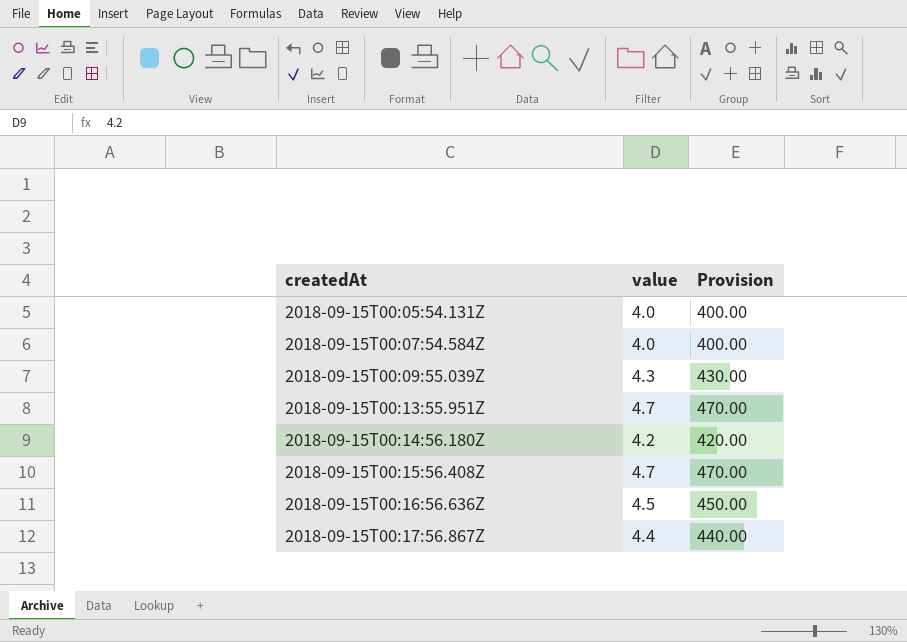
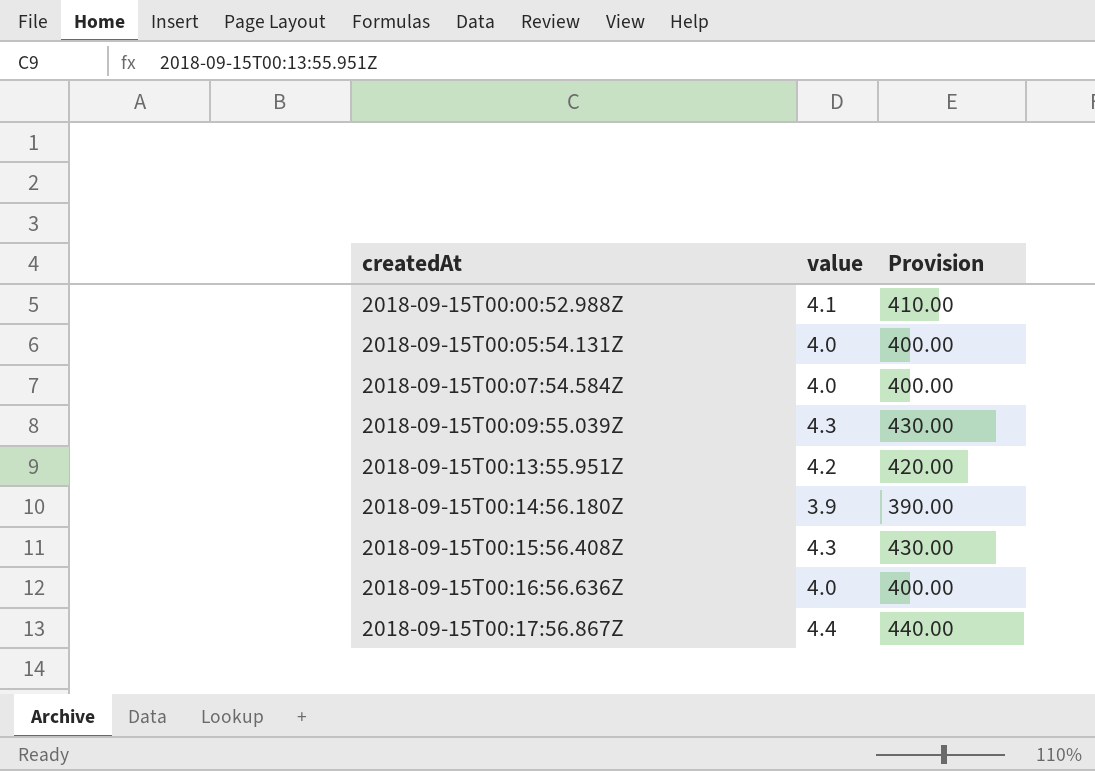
row 2018-09-15T00:00:52.988Z: none -> 4.1 | 410.00
2018-09-15T00:13:55.951Z | value: 4.7 -> 4.2
2018-09-15T00:13:55.951Z | Provision: 470.00 -> 420.00
2018-09-15T00:14:56.180Z | value: 4.2 -> 3.9
2018-09-15T00:14:56.180Z | Provision: 420.00 -> 390.00
2018-09-15T00:15:56.408Z | value: 4.7 -> 4.3
2018-09-15T00:15:56.408Z | Provision: 470.00 -> 430.00
2018-09-15T00:16:56.636Z | value: 4.5 -> 4.0
2018-09-15T00:16:56.636Z | Provision: 450.00 -> 400.00

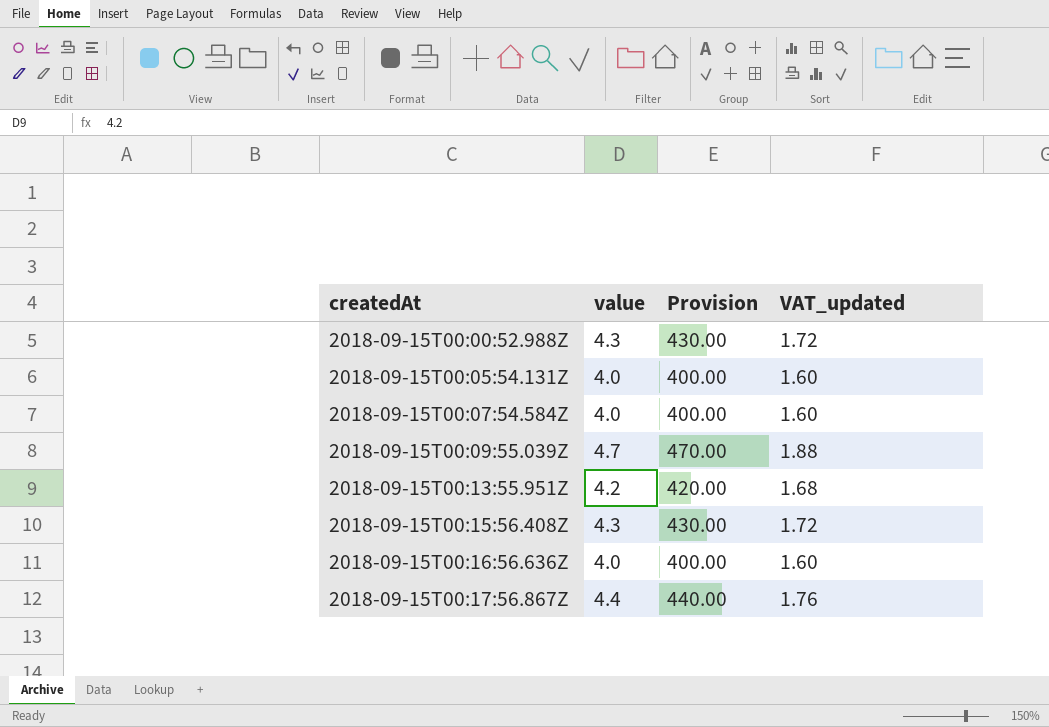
column VAT_updated | formula: none -> [value] * 0.4
row 2018-09-15T00:14:56.180Z: 3.9 | 390.00 -> none
2018-09-15T00:00:52.988Z | value: 4.1 -> 4.3
2018-09-15T00:00:52.988Z | Provision: 410.00 -> 430.00
2018-09-15T00:09:55.039Z | value: 4.3 -> 4.7
2018-09-15T00:09:55.039Z | Provision: 430.00 -> 470.00

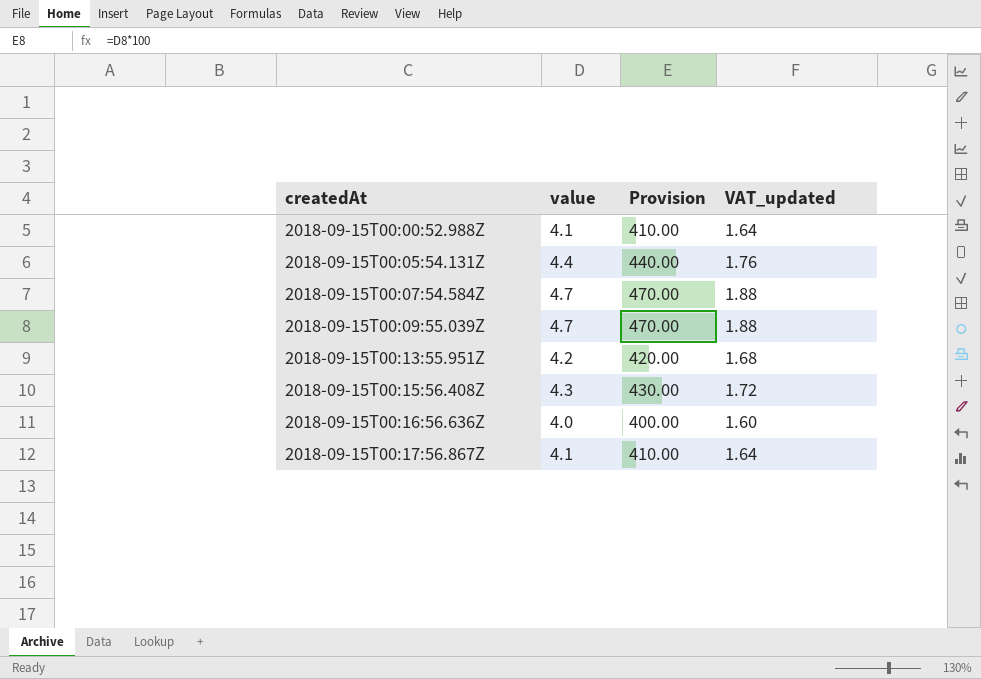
2018-09-15T00:00:52.988Z | value: 4.3 -> 4.1
2018-09-15T00:00:52.988Z | Provision: 430.00 -> 410.00
2018-09-15T00:00:52.988Z | VAT_updated: 1.72 -> 1.64
2018-09-15T00:05:54.131Z | value: 4.0 -> 4.4
2018-09-15T00:05:54.131Z | Provision: 400.00 -> 440.00
2018-09-15T00:05:54.131Z | VAT_updated: 1.60 -> 1.76
2018-09-15T00:07:54.584Z | value: 4.0 -> 4.7
2018-09-15T00:07:54.584Z | Provision: 400.00 -> 470.00
2018-09-15T00:07:54.584Z | VAT_updated: 1.60 -> 1.88
2018-09-15T00:17:56.867Z | value: 4.4 -> 4.1
2018-09-15T00:17:56.867Z | Provision: 440.00 -> 410.00
2018-09-15T00:17:56.867Z | VAT_updated: 1.76 -> 1.64

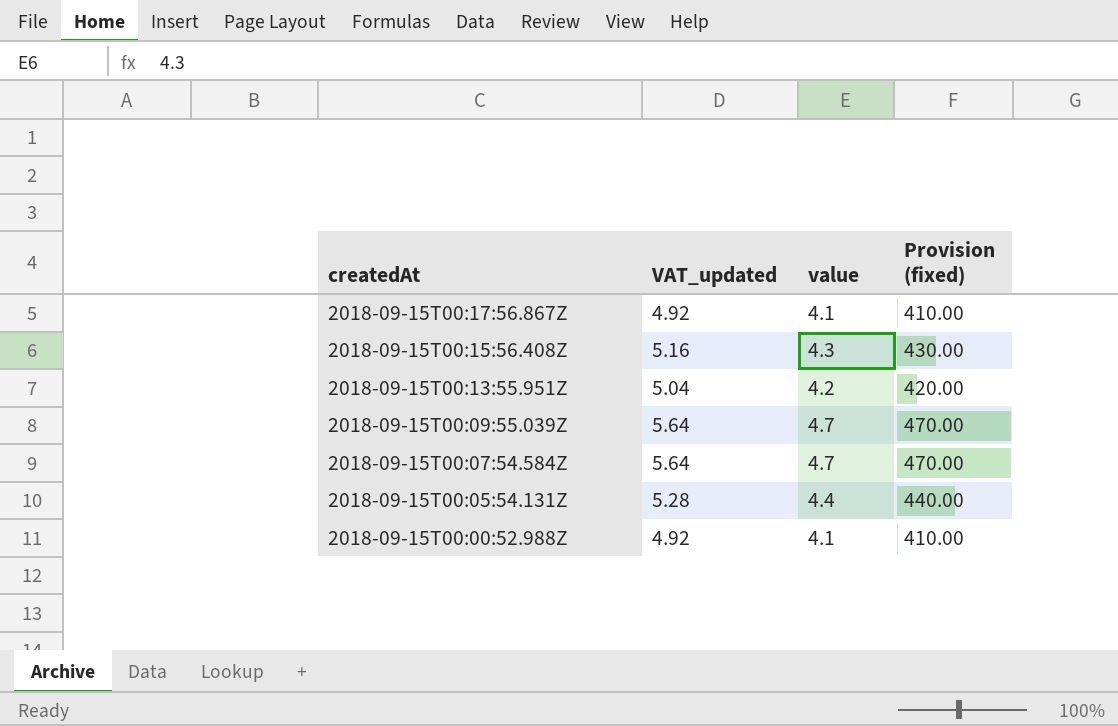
row order: createdAt ascending -> createdAt descending
column VAT_updated | formula: [value] * 0.4 -> [value] * 1.2
column VAT_updated | position: 4 -> 2
column name: Provision -> Provision (fixed)
row 2018-09-15T00:16:56.636Z: 4.0 | 400.00 | 1.60 -> none

